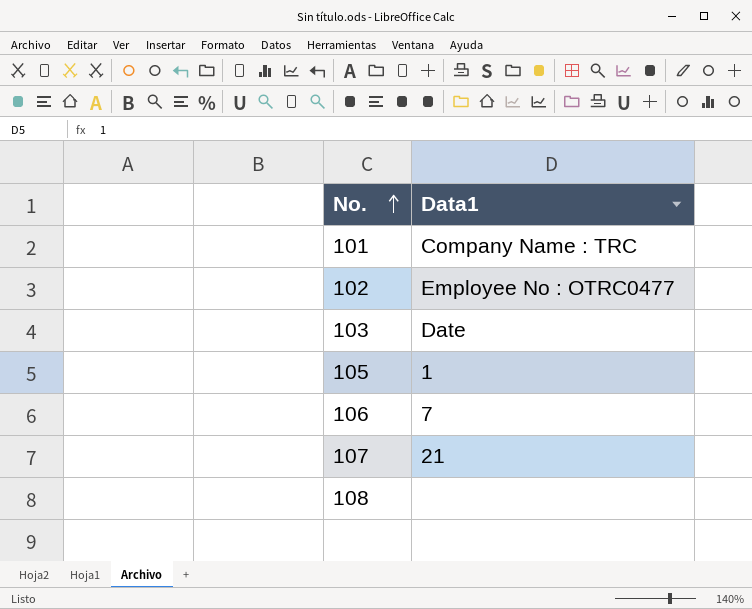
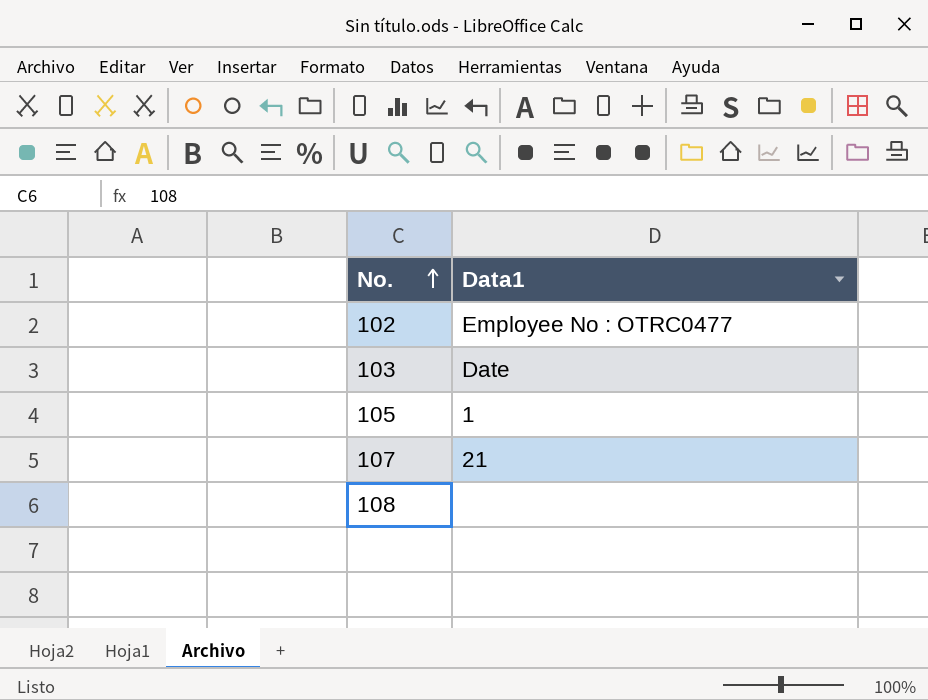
row 101: Company Name : TRC -> none
row 106: 7 -> none

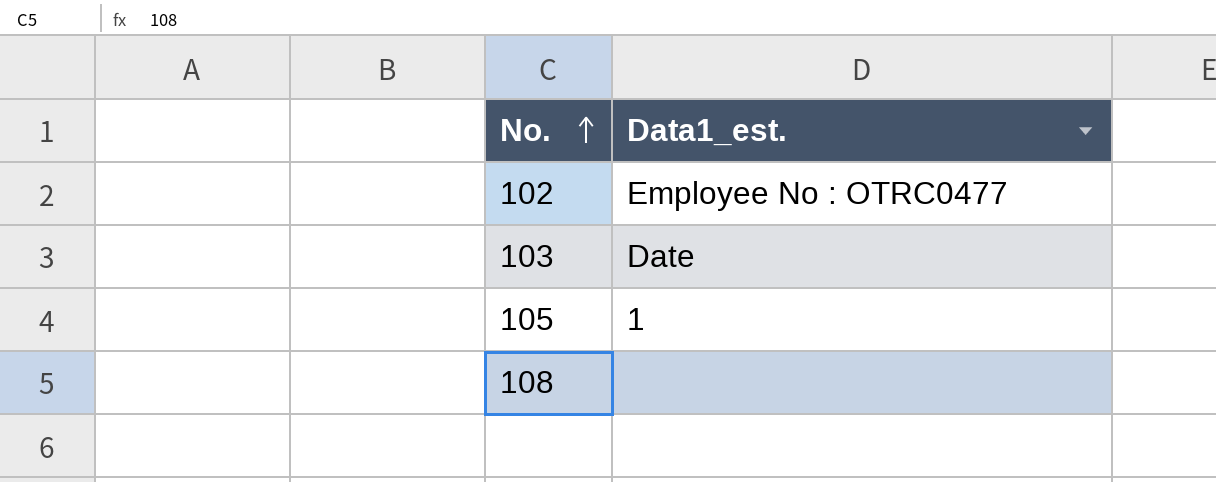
column name: Data1 -> Data1_est.
row 107: 21 -> none

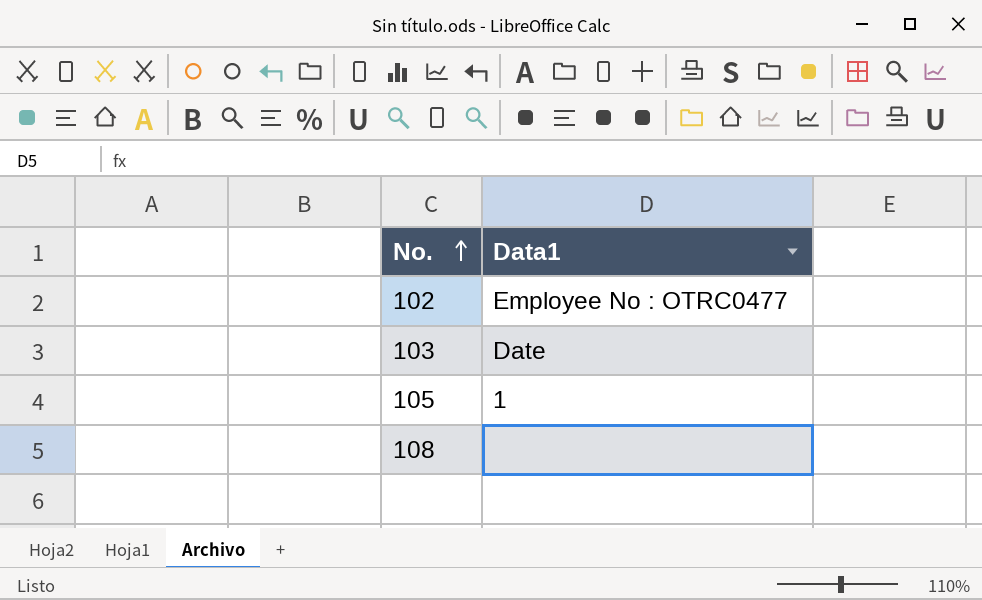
column name: Data1_est. -> Data1

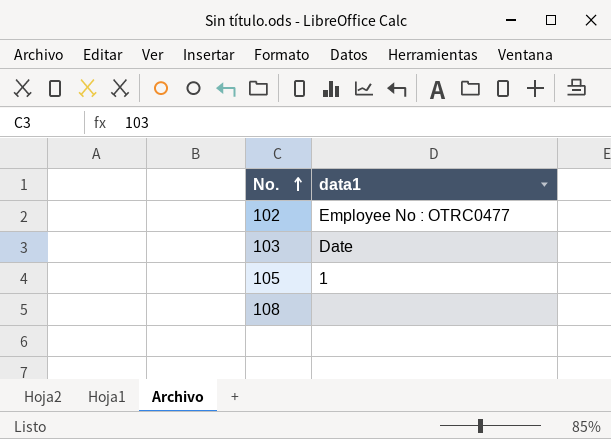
column name: Data1 -> data1

